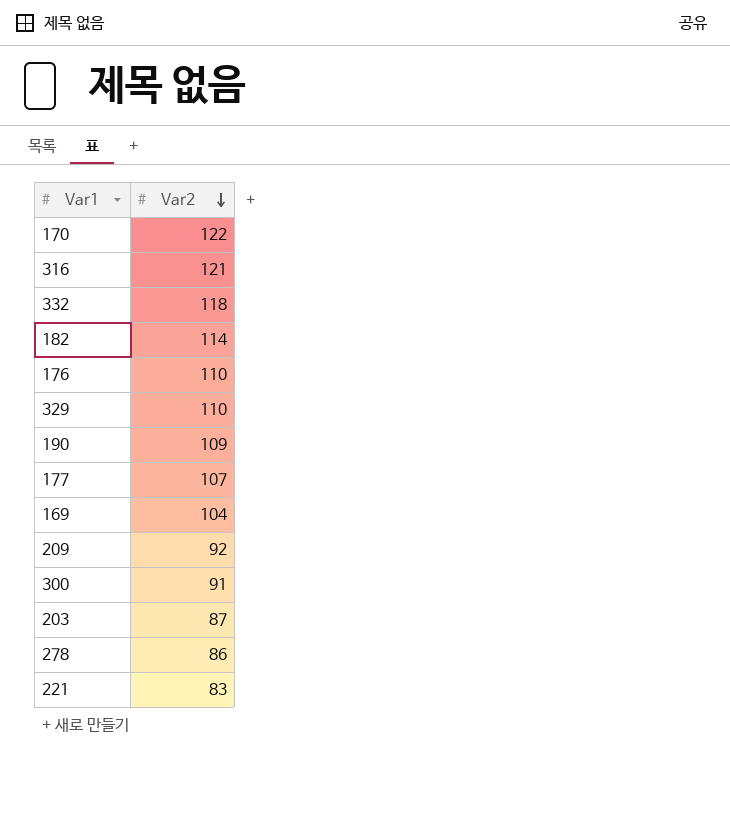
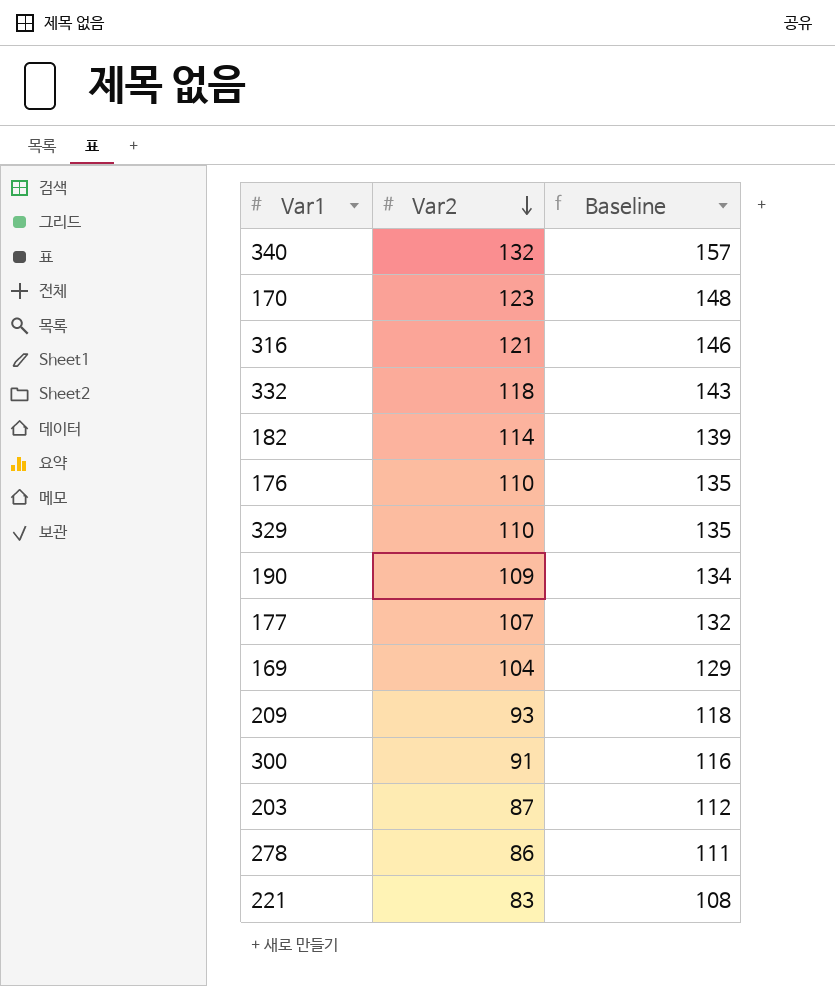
column Baseline | formula: none -> [Var2] + 25
row 340: none -> 132 | 157
170 | Var2: 122 -> 123
209 | Var2: 92 -> 93

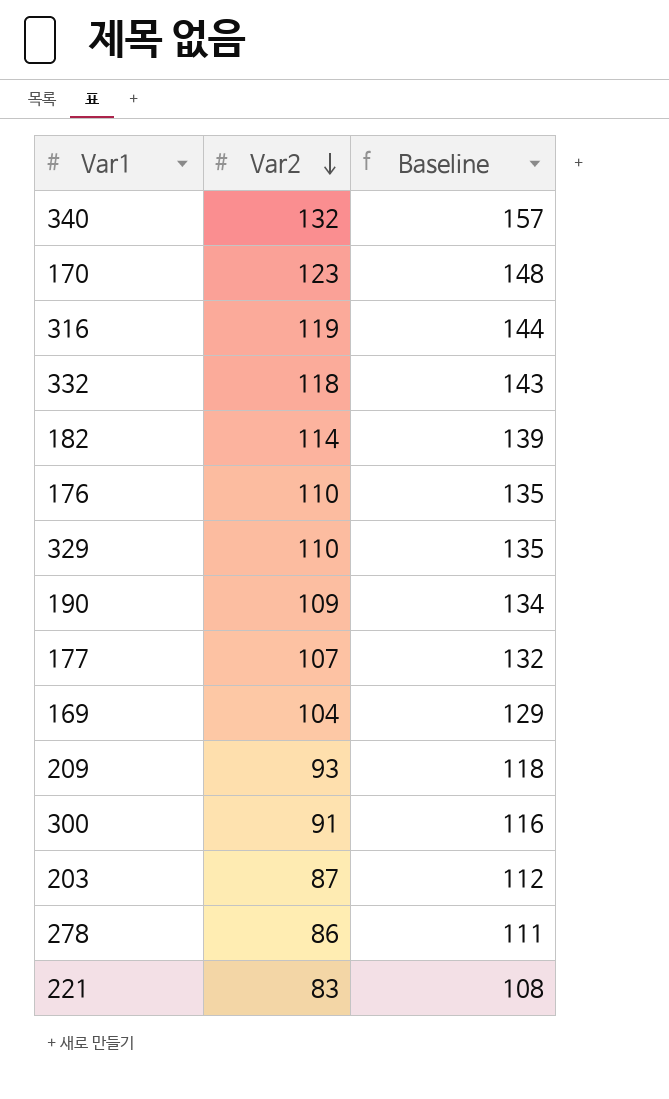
316 | Var2: 121 -> 119
316 | Baseline: 146 -> 144

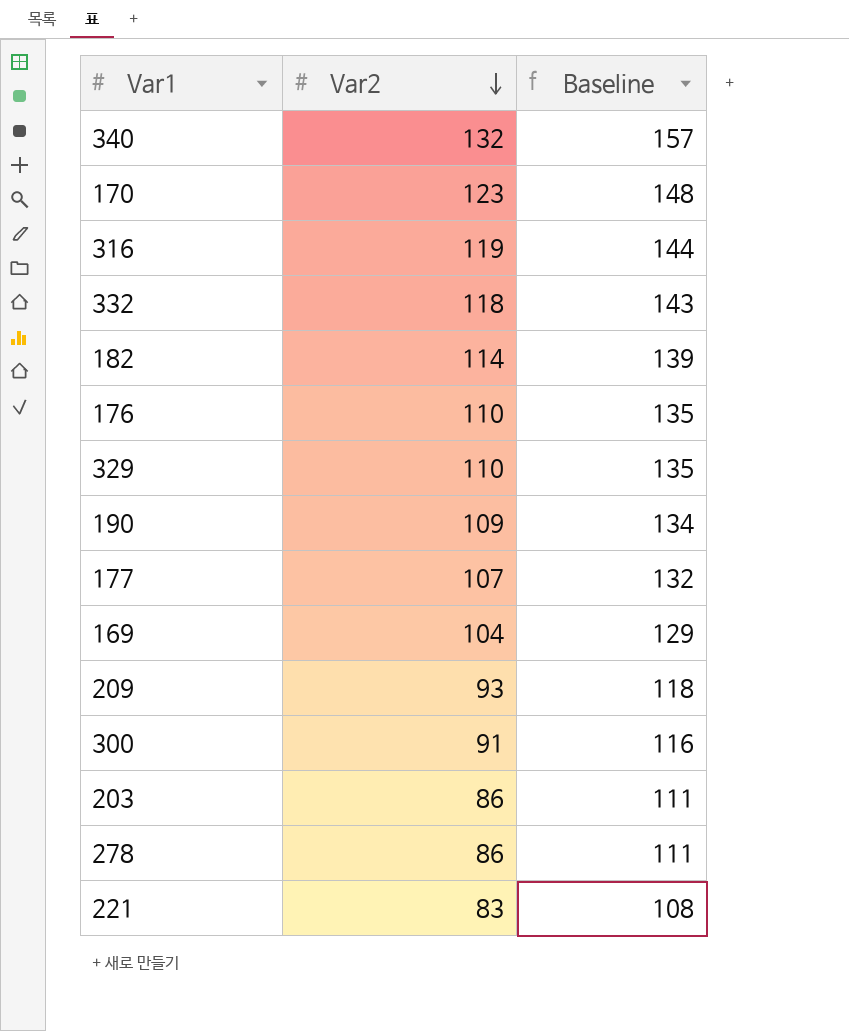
203 | Var2: 87 -> 86
203 | Baseline: 112 -> 111

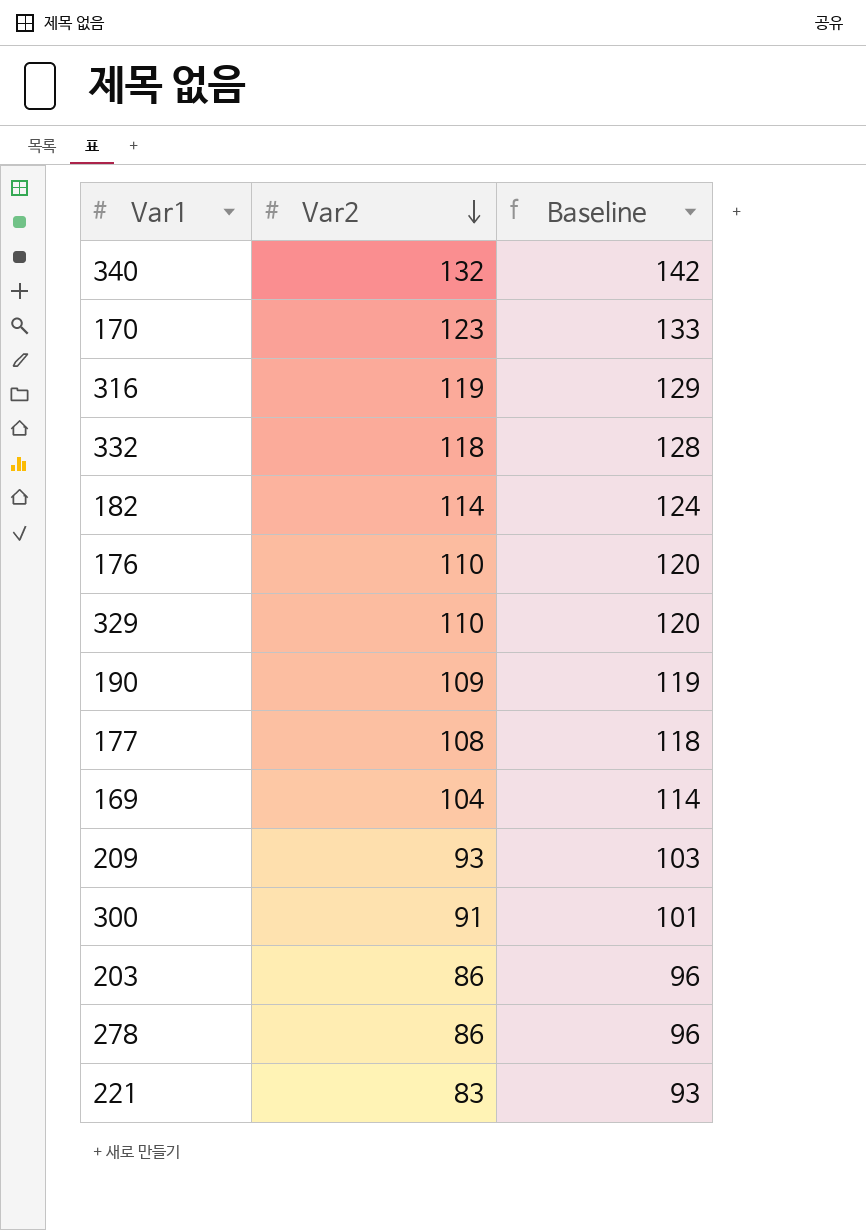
column Baseline | formula: [Var2] + 25 -> [Var2] + 10
177 | Var2: 107 -> 108

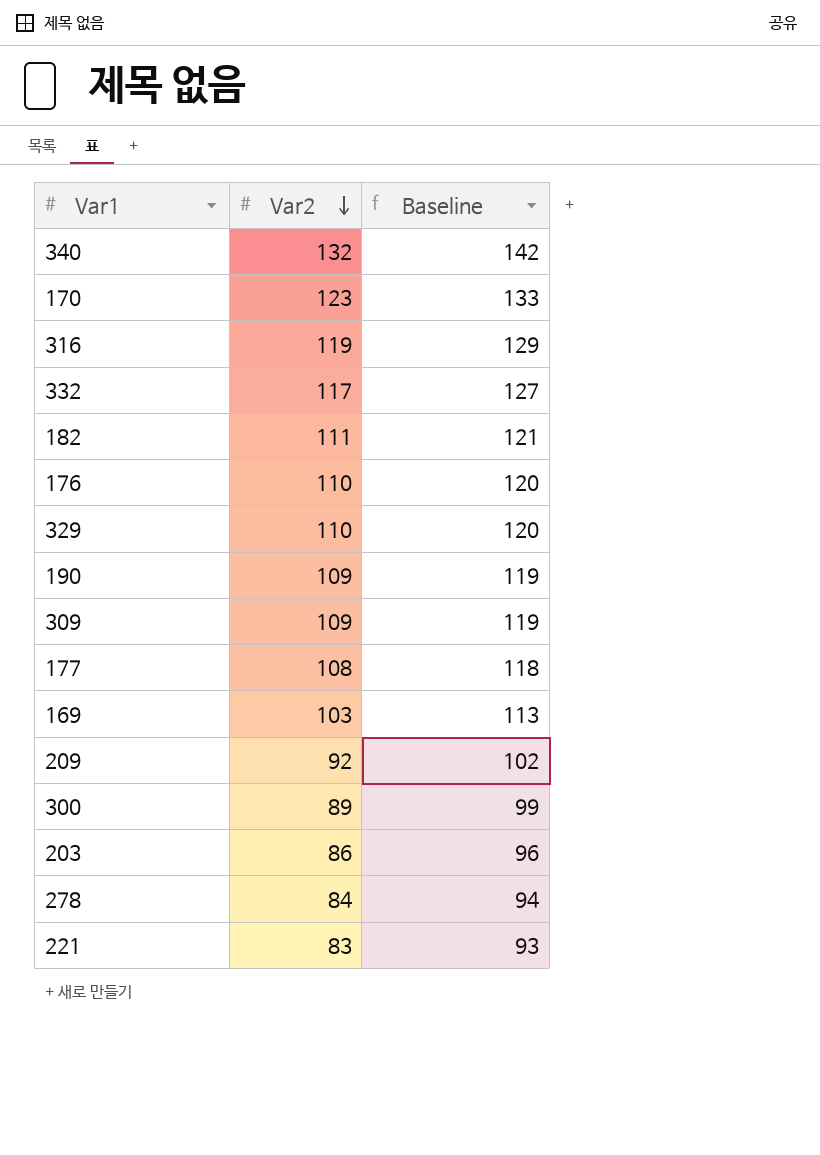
332 | Var2: 118 -> 117
332 | Baseline: 128 -> 127
182 | Var2: 114 -> 111
182 | Baseline: 124 -> 121
row 309: none -> 109 | 119
169 | Var2: 104 -> 103
169 | Baseline: 114 -> 113
209 | Var2: 93 -> 92
209 | Baseline: 103 -> 102
300 | Var2: 91 -> 89
300 | Baseline: 101 -> 99
278 | Var2: 86 -> 84
278 | Baseline: 96 -> 94

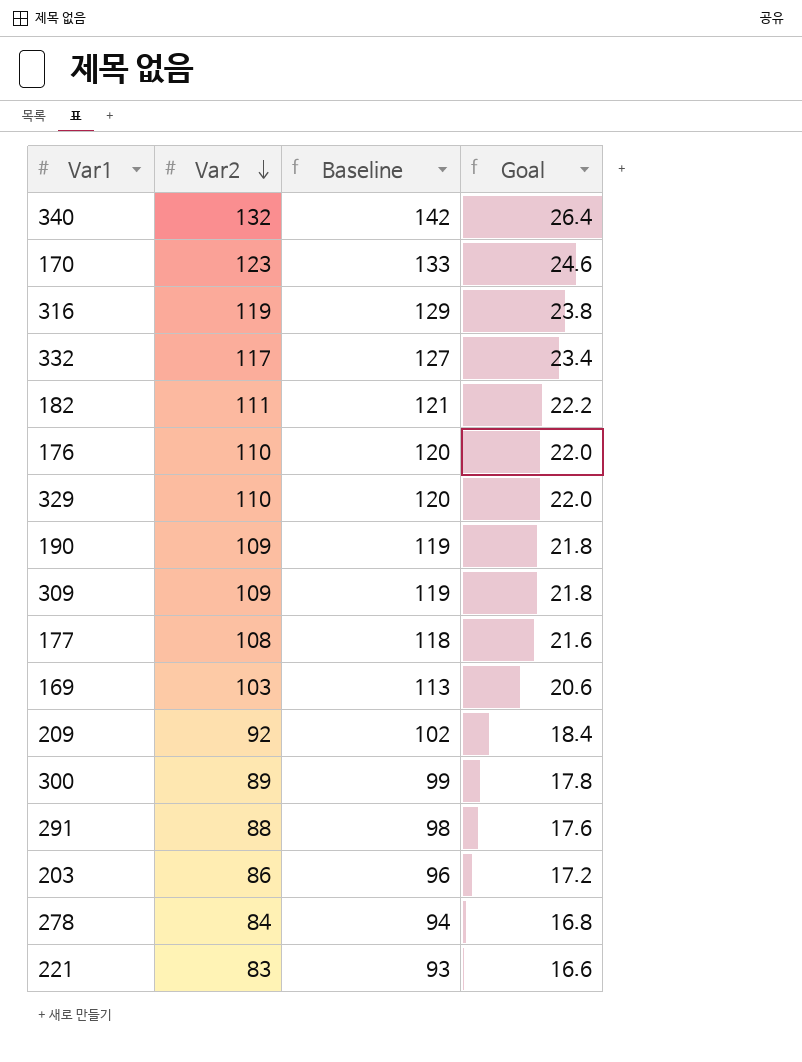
column Goal | formula: none -> [Var2] * 0.2
row 291: none -> 88 | 98 | 17.6

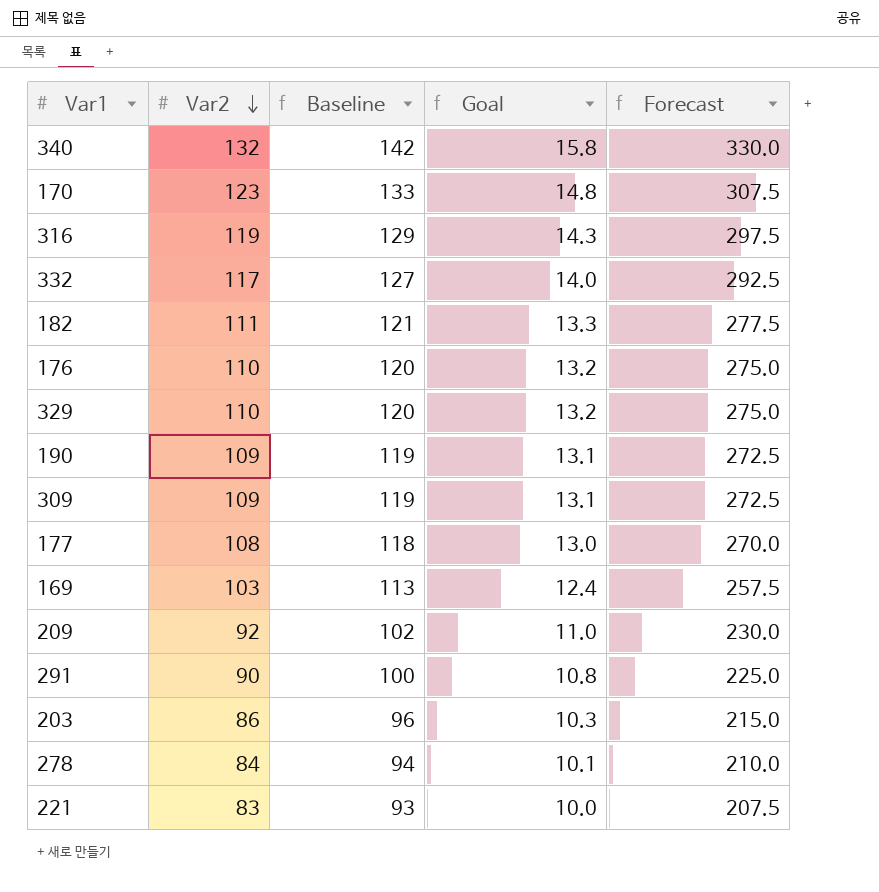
column Goal | formula: [Var2] * 0.2 -> [Var2] * 0.12
column Forecast | formula: none -> [Var2] * 2.5
row 300: 89 | 99 | 17.8 -> none
291 | Var2: 88 -> 90
291 | Baseline: 98 -> 100

